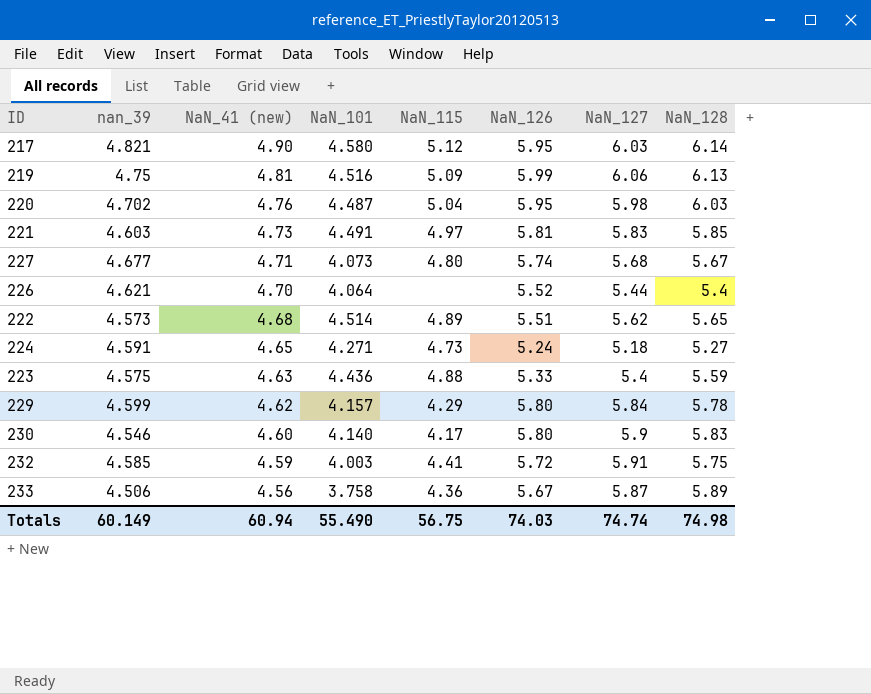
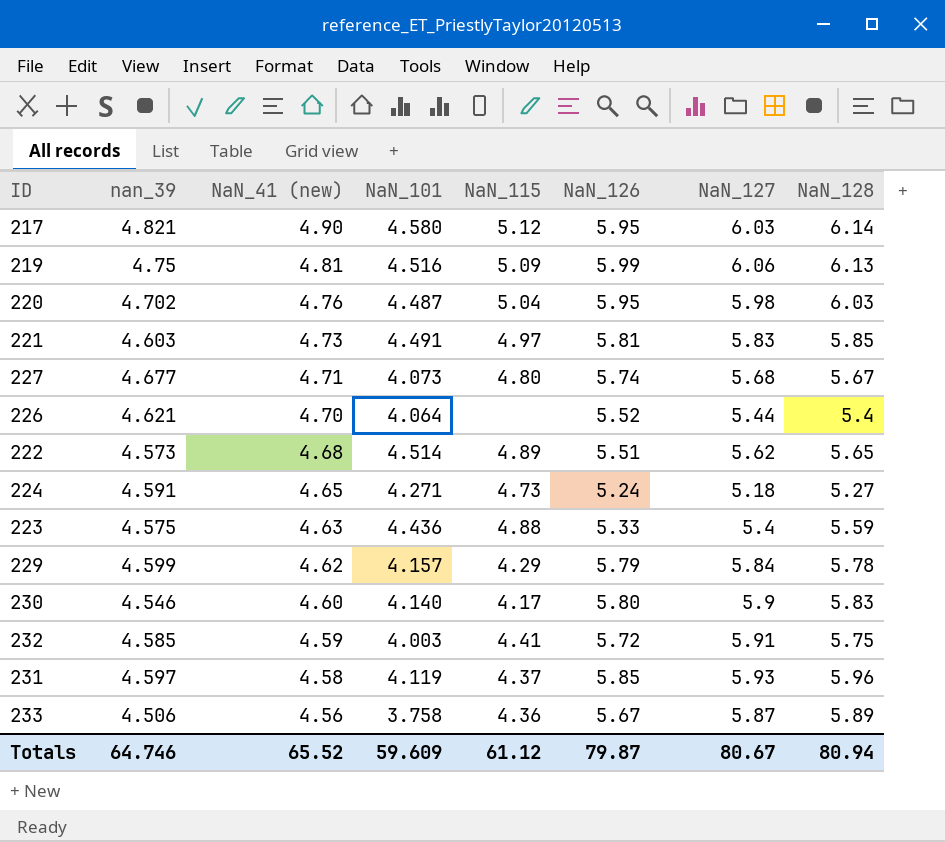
229 | NaN_126: 5.80 -> 5.79
row 231: none -> 4.597 | 4.58 | 4.119 | 4.37 | 5.85 | 5.93 | 5.96
Totals | nan_39: 60.149 -> 64.746
Totals | NaN_41 (new): 60.94 -> 65.52
Totals | NaN_101: 55.490 -> 59.609
Totals | NaN_115: 56.75 -> 61.12
Totals | NaN_126: 74.03 -> 79.87
Totals | NaN_127: 74.74 -> 80.67
Totals | NaN_128: 74.98 -> 80.94

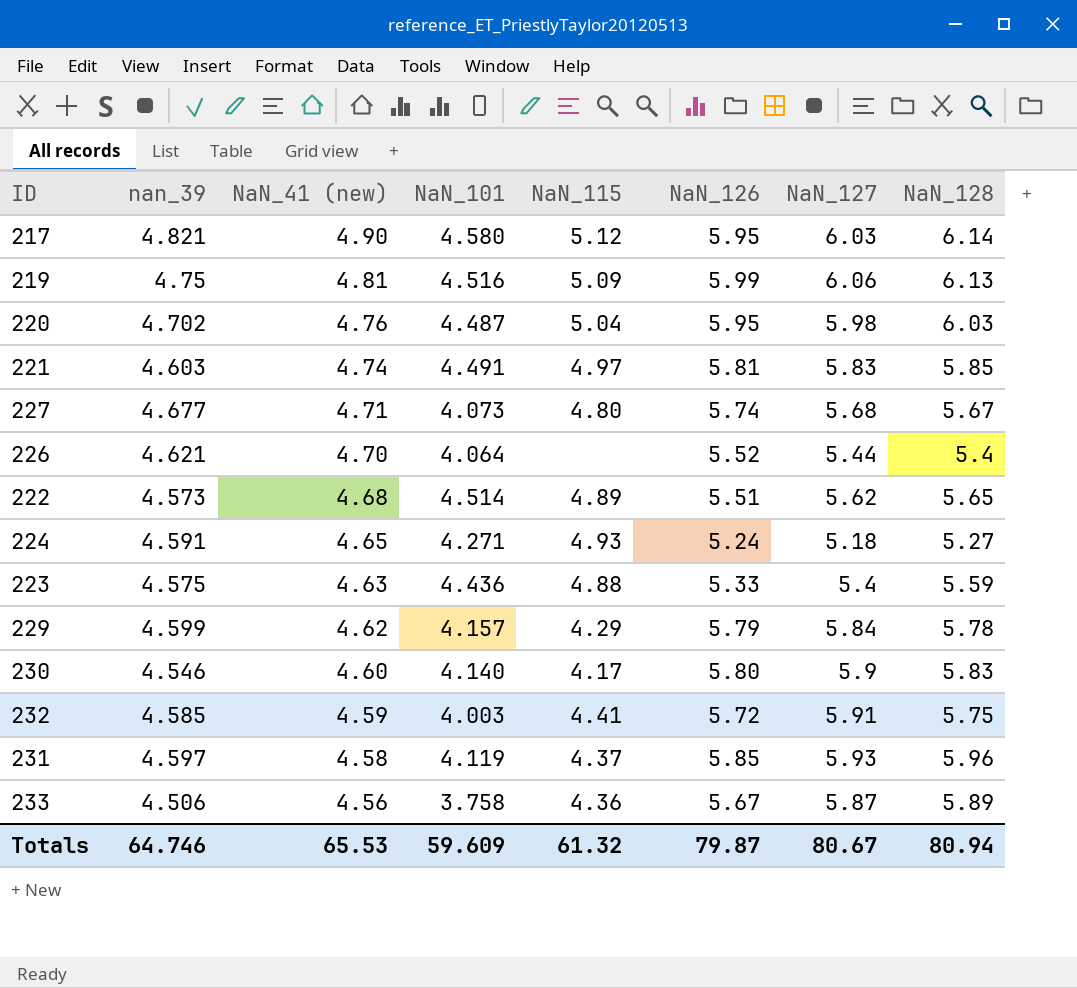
221 | NaN_41 (new): 4.73 -> 4.74
224 | NaN_115: 4.73 -> 4.93
Totals | NaN_41 (new): 65.52 -> 65.53
Totals | NaN_115: 61.12 -> 61.32

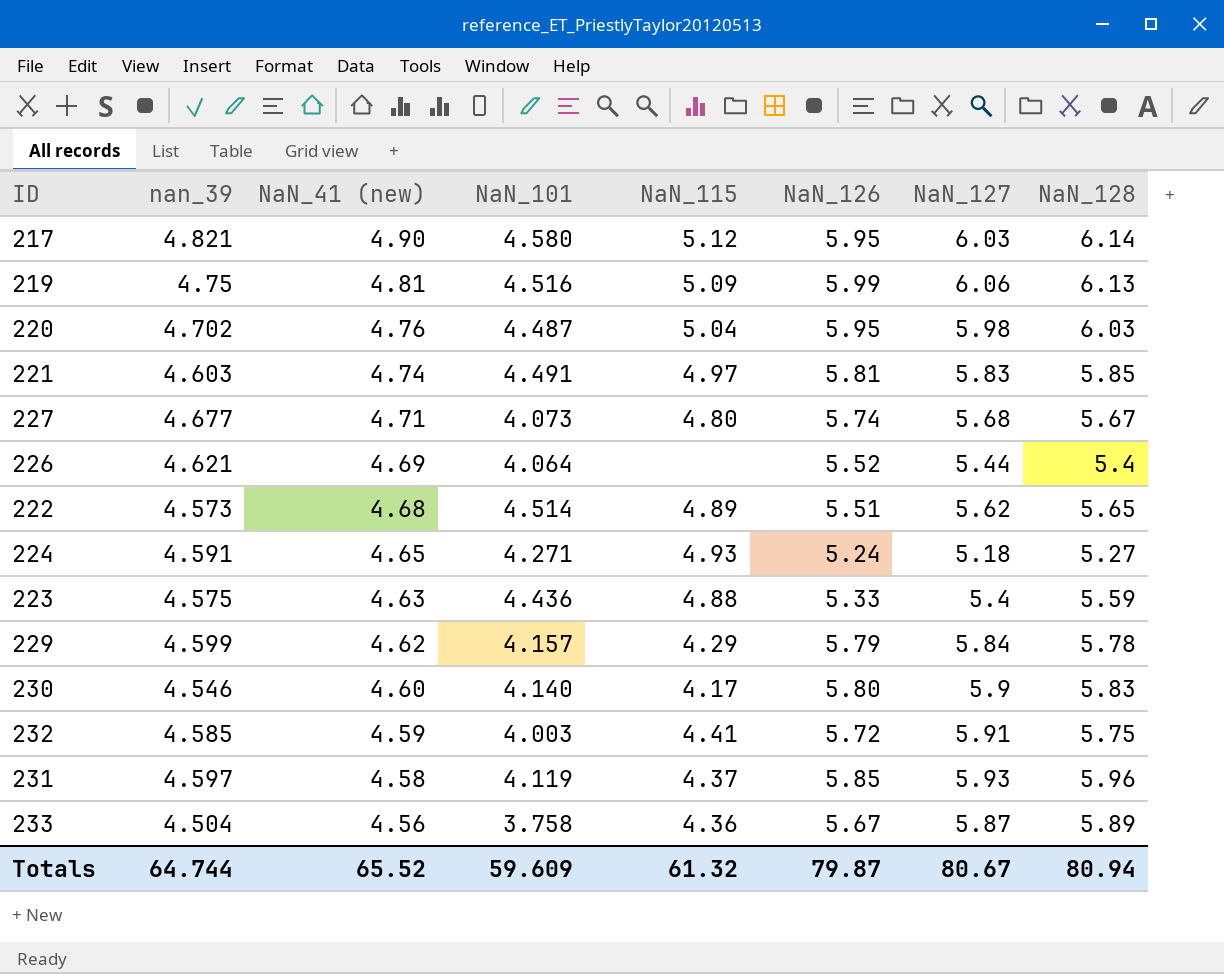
226 | NaN_41 (new): 4.70 -> 4.69
233 | nan_39: 4.506 -> 4.504
Totals | nan_39: 64.746 -> 64.744
Totals | NaN_41 (new): 65.53 -> 65.52

